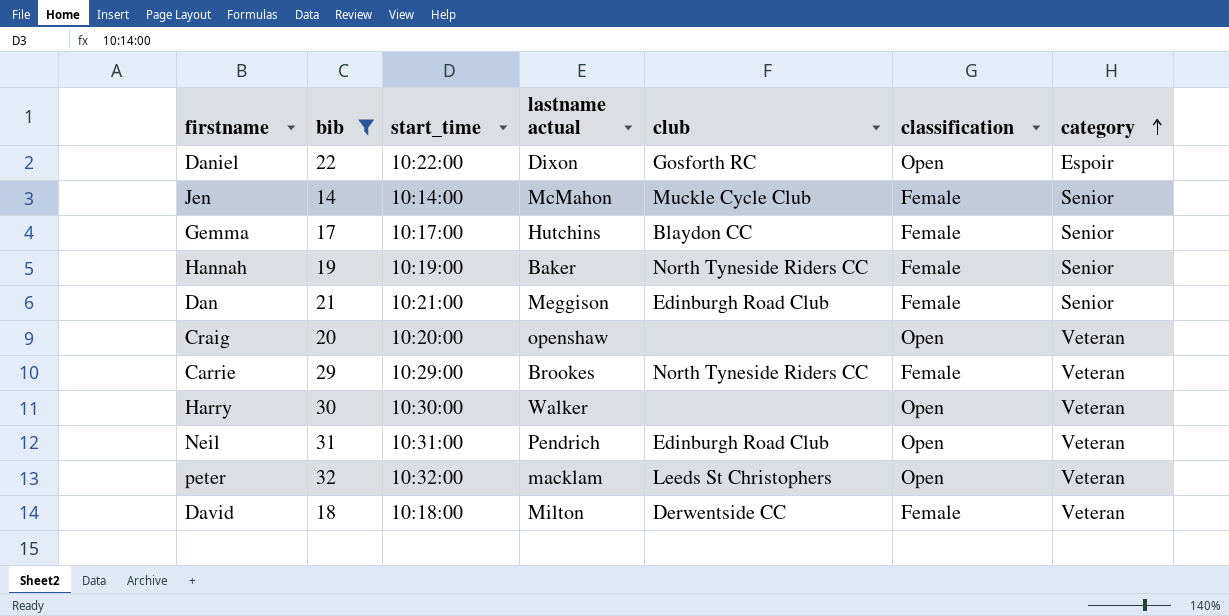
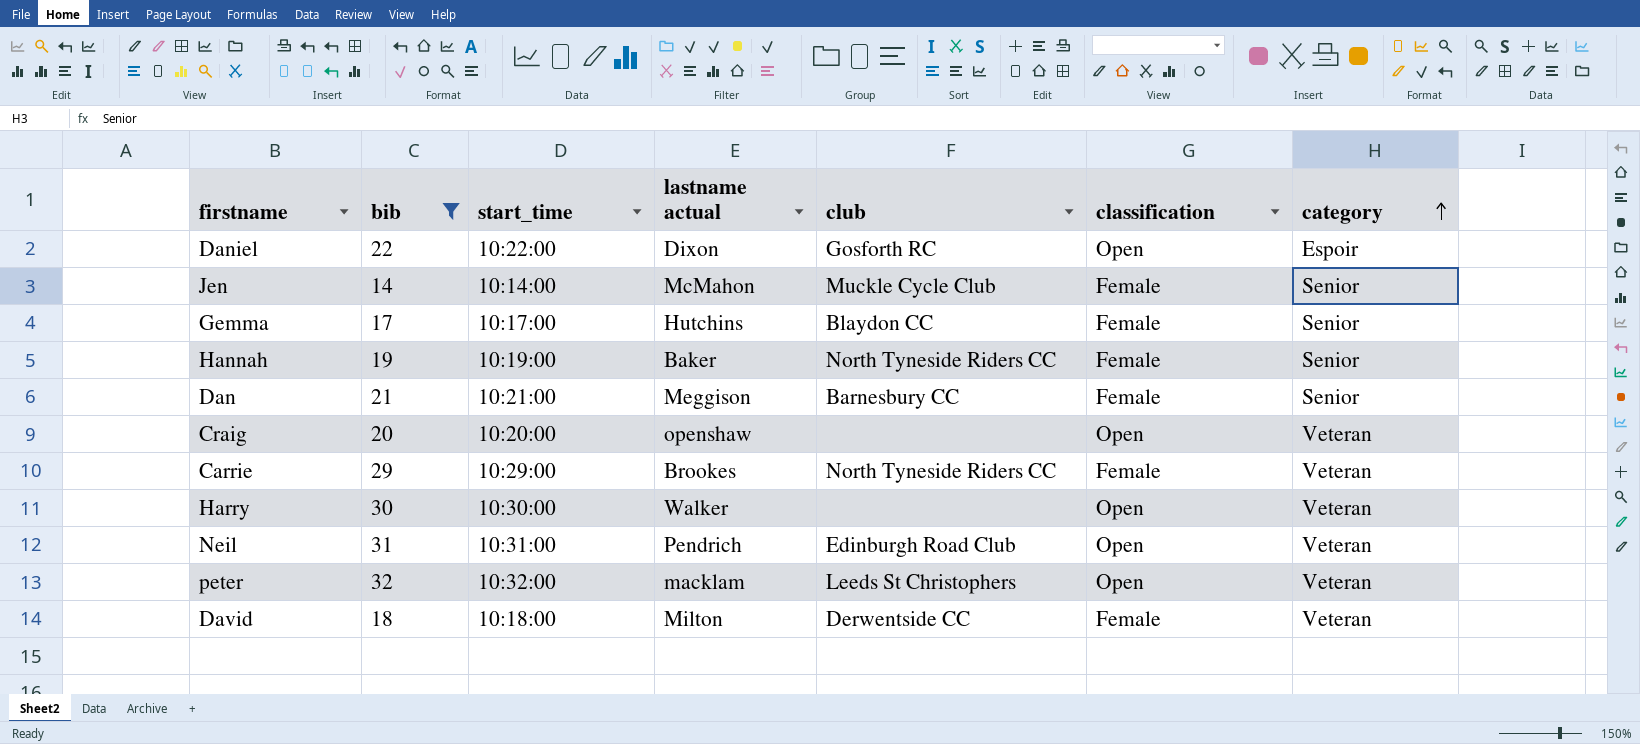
Dan | club: Edinburgh Road Club -> Barnesbury CC

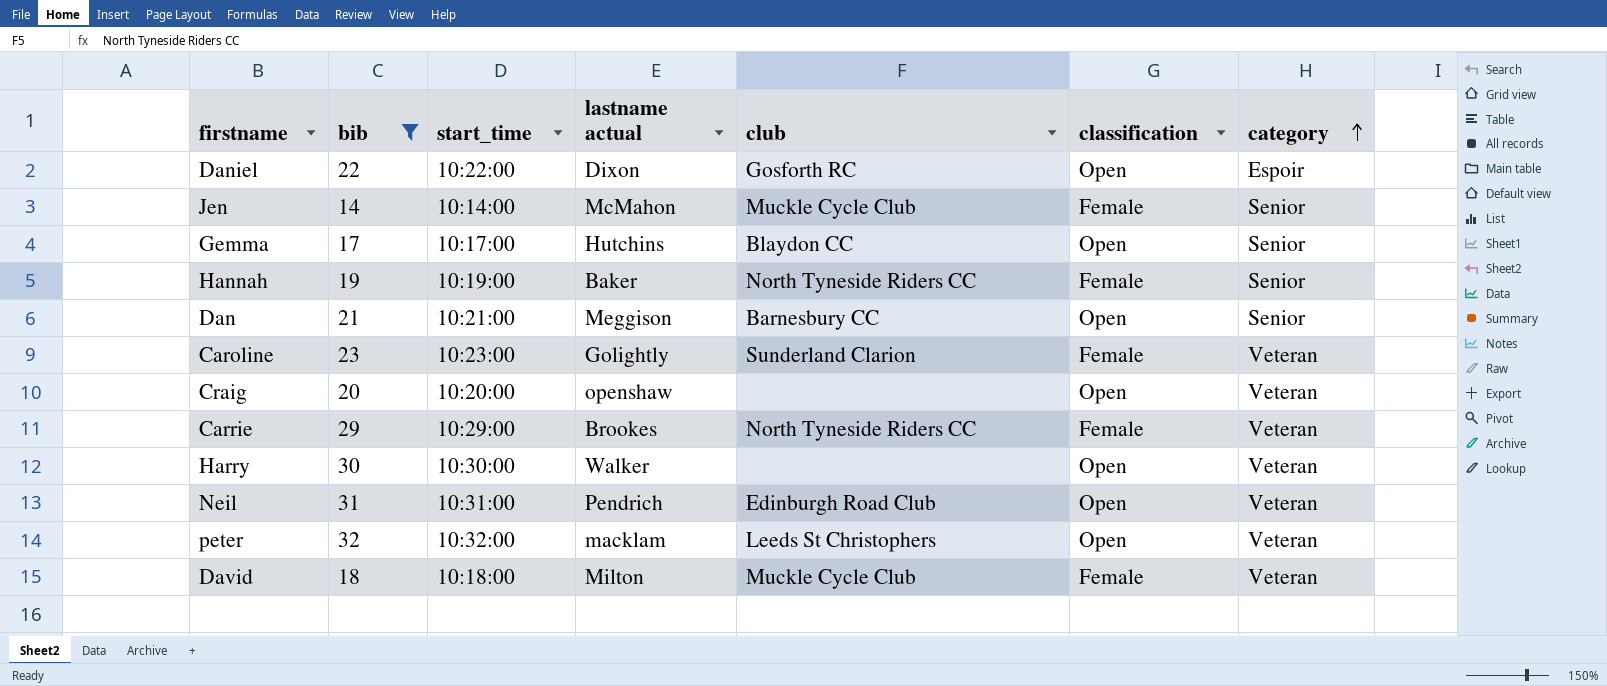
Gemma | classification: Female -> Open
Dan | classification: Female -> Open
row Caroline: none -> 23 | 10:23:00 | Golightly | Sunderland Clarion | Female | Veteran
David | club: Derwentside CC -> Muckle Cycle Club

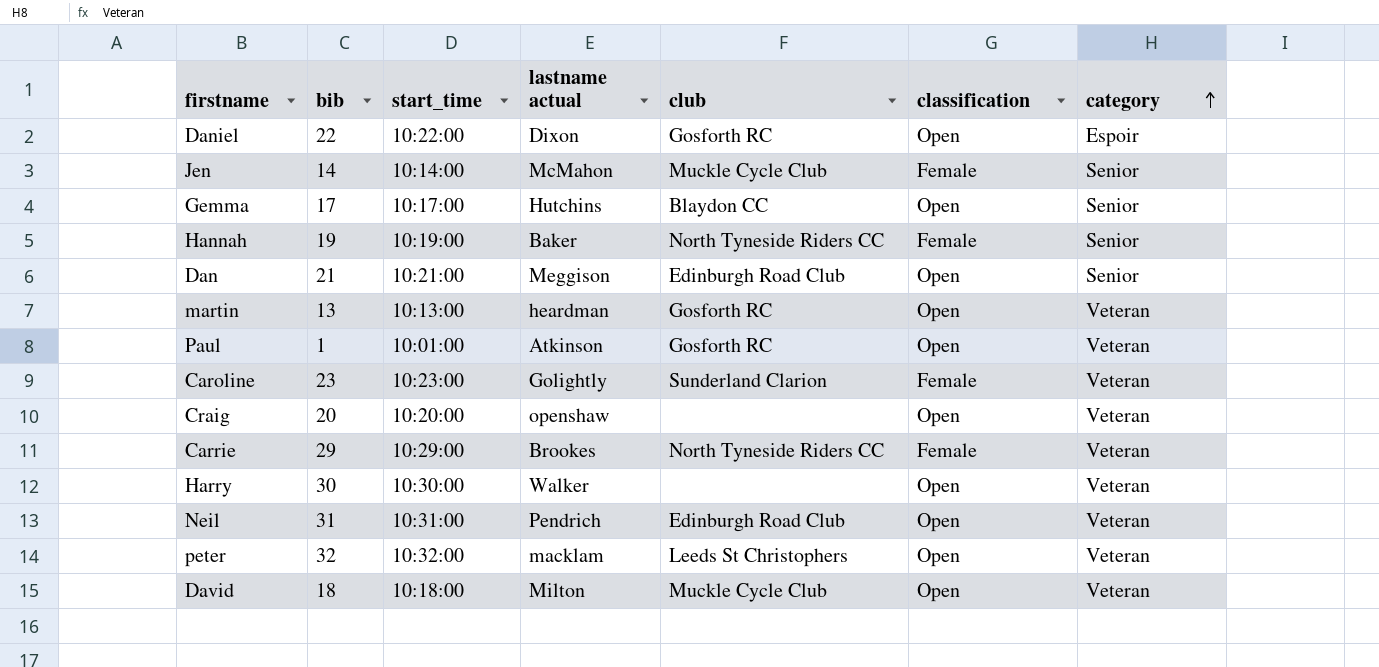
filter: bib >= 14 -> none
Dan | club: Barnesbury CC -> Edinburgh Road Club
David | classification: Female -> Open

